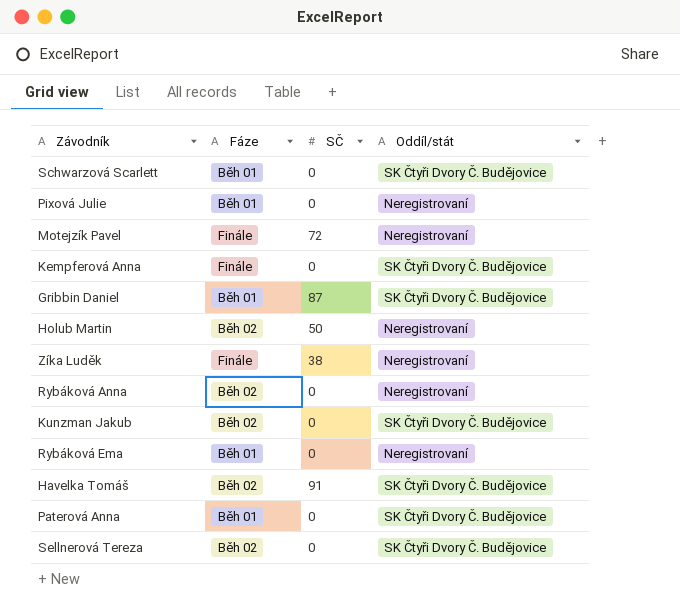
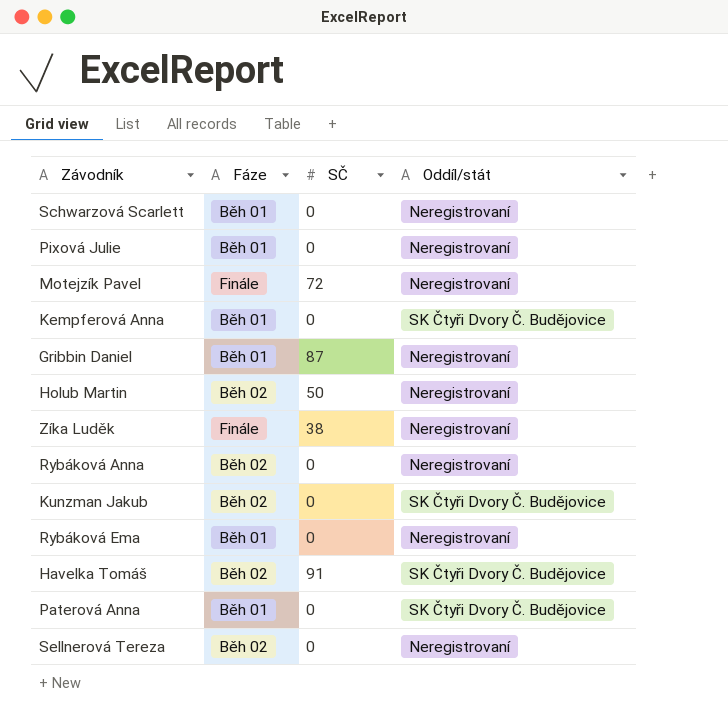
Schwarzová Scarlett | Oddíl/stát: SK Čtyři Dvory Č. Budějovice -> Neregistrovaní
Kempferová Anna | Fáze: Finále -> Běh 01
Gribbin Daniel | Oddíl/stát: SK Čtyři Dvory Č. Budějovice -> Neregistrovaní
Sellnerová Tereza | Oddíl/stát: SK Čtyři Dvory Č. Budějovice -> Neregistrovaní

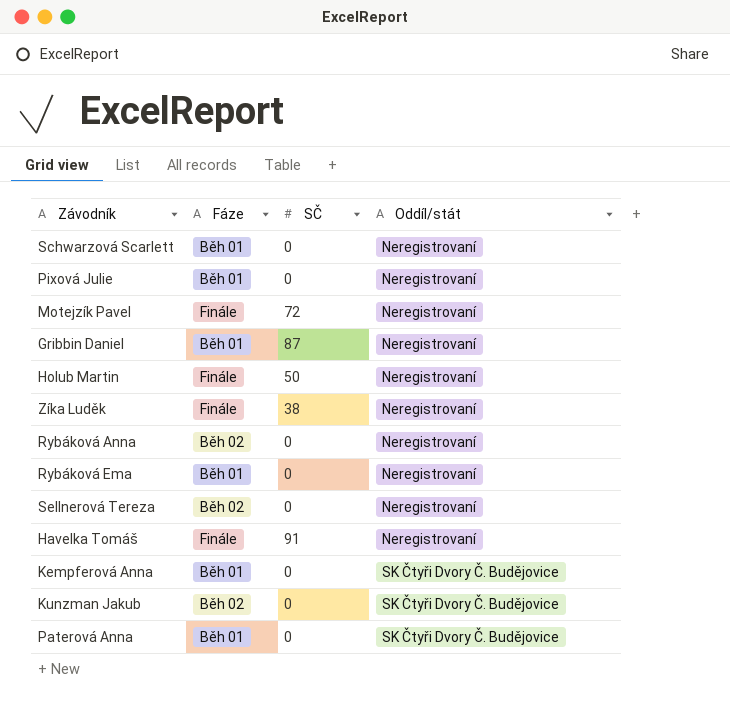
row order: none -> Oddíl/stát ascending
Holub Martin | Fáze: Běh 02 -> Finále
Havelka Tomáš | Fáze: Běh 02 -> Finále
Havelka Tomáš | Oddíl/stát: SK Čtyři Dvory Č. Budějovice -> Neregistrovaní

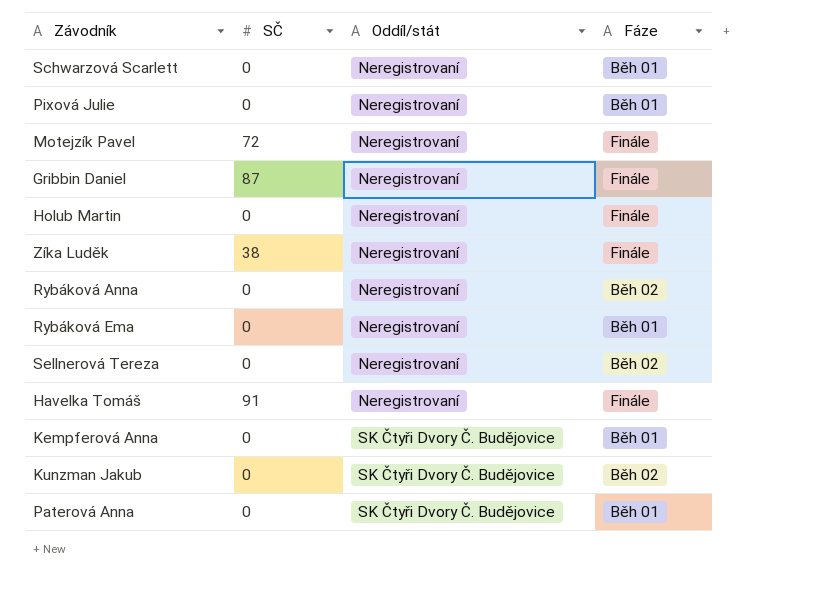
column Fáze | position: 2 -> 4
Gribbin Daniel | Fáze: Běh 01 -> Finále
Holub Martin | SČ: 50 -> 0

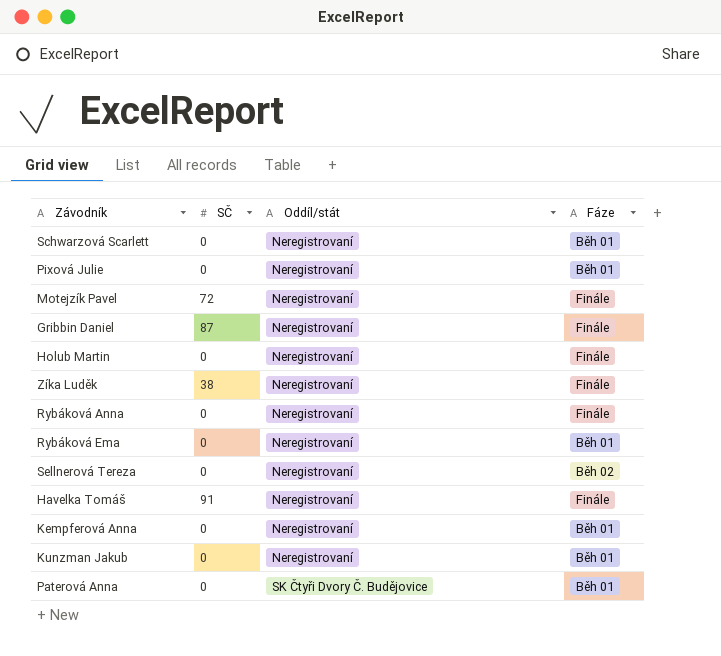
Rybáková Anna | Fáze: Běh 02 -> Finále
Kempferová Anna | Oddíl/stát: SK Čtyři Dvory Č. Budějovice -> Neregistrovaní
Kunzman Jakub | Oddíl/stát: SK Čtyři Dvory Č. Budějovice -> Neregistrovaní
Kunzman Jakub | Fáze: Běh 02 -> Běh 01

